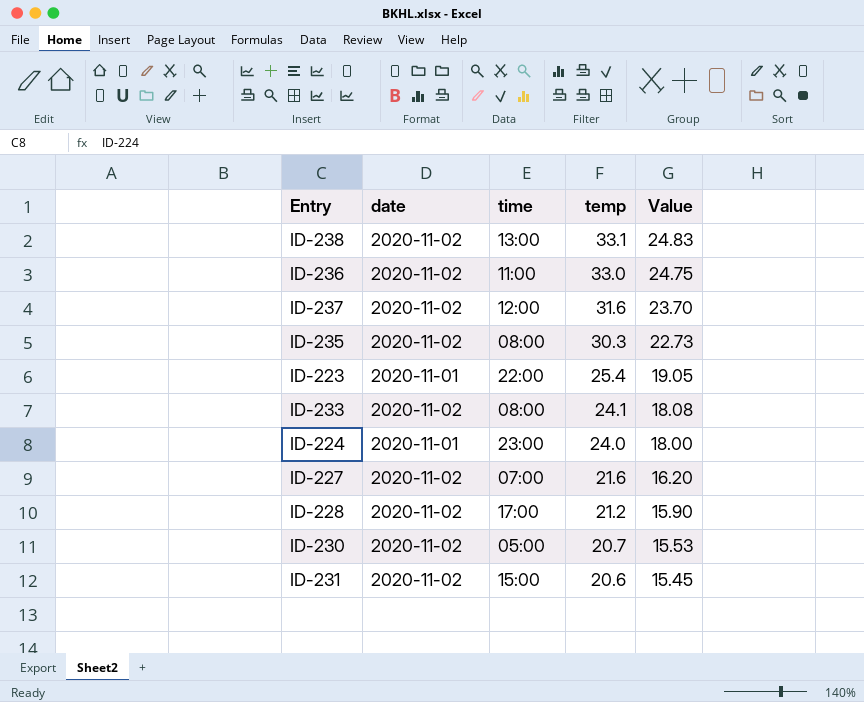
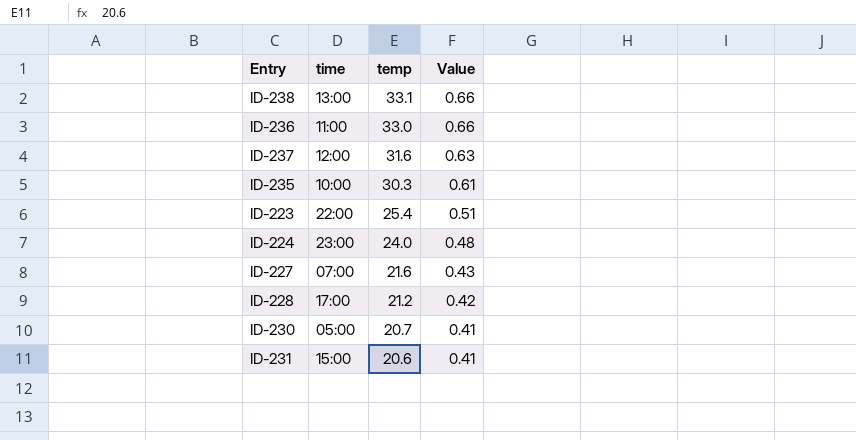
column date | position: 2 -> none
column Value | formula: [temp] * 0.75 -> [temp] * 0.02
row ID-233: 2020-11-02 | 08:00 | 24.1 | 18.08 -> none
ID-235 | time: 08:00 -> 10:00

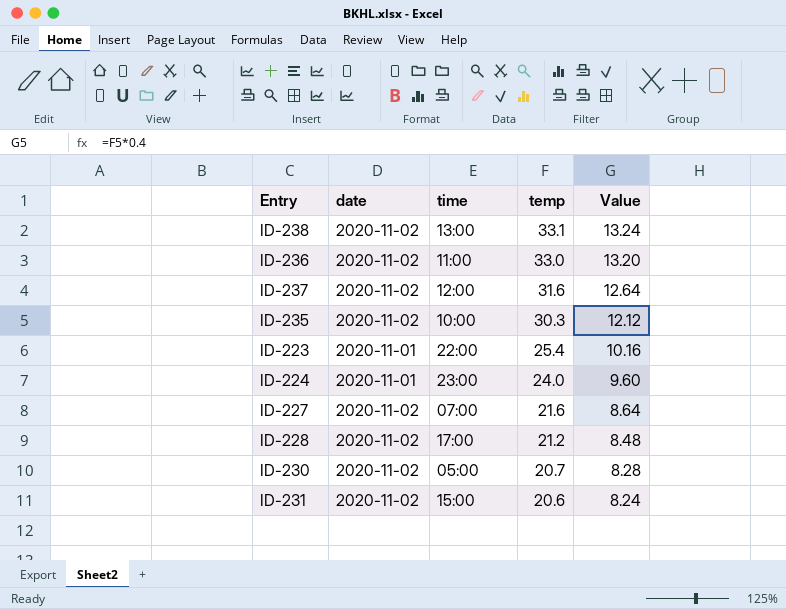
column date | position: none -> 2
column Value | formula: [temp] * 0.02 -> [temp] * 0.4

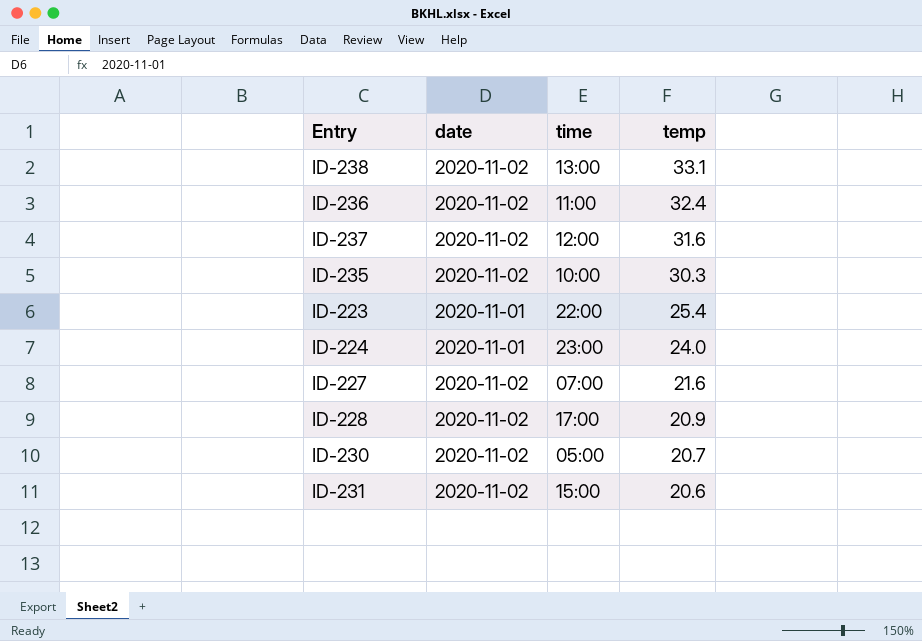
column Value | formula: [temp] * 0.4 -> none
ID-236 | temp: 33.0 -> 32.4
ID-228 | temp: 21.2 -> 20.9

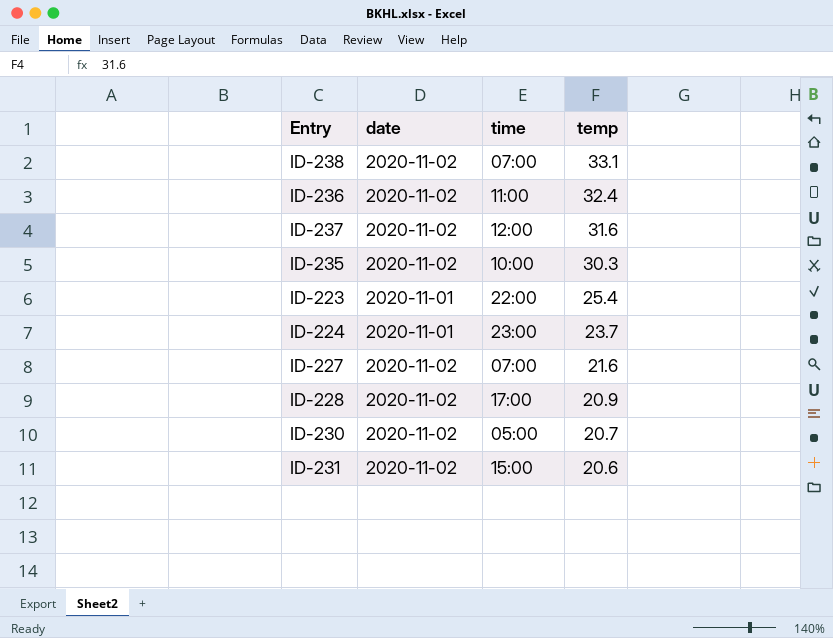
ID-238 | time: 13:00 -> 07:00
ID-224 | temp: 24.0 -> 23.7

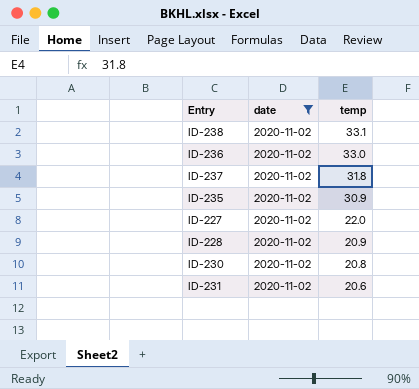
filter: none -> date = 2020-11-02
column time | position: 3 -> none
ID-236 | temp: 32.4 -> 33.0
ID-237 | temp: 31.6 -> 31.8
ID-235 | temp: 30.3 -> 30.9
ID-227 | temp: 21.6 -> 22.0
ID-230 | temp: 20.7 -> 20.8

